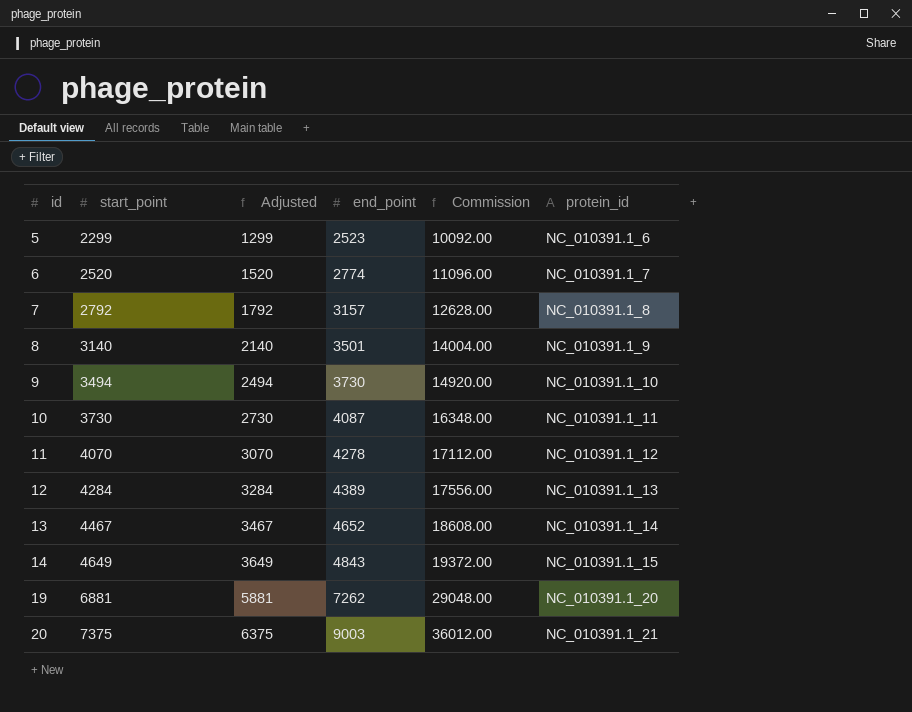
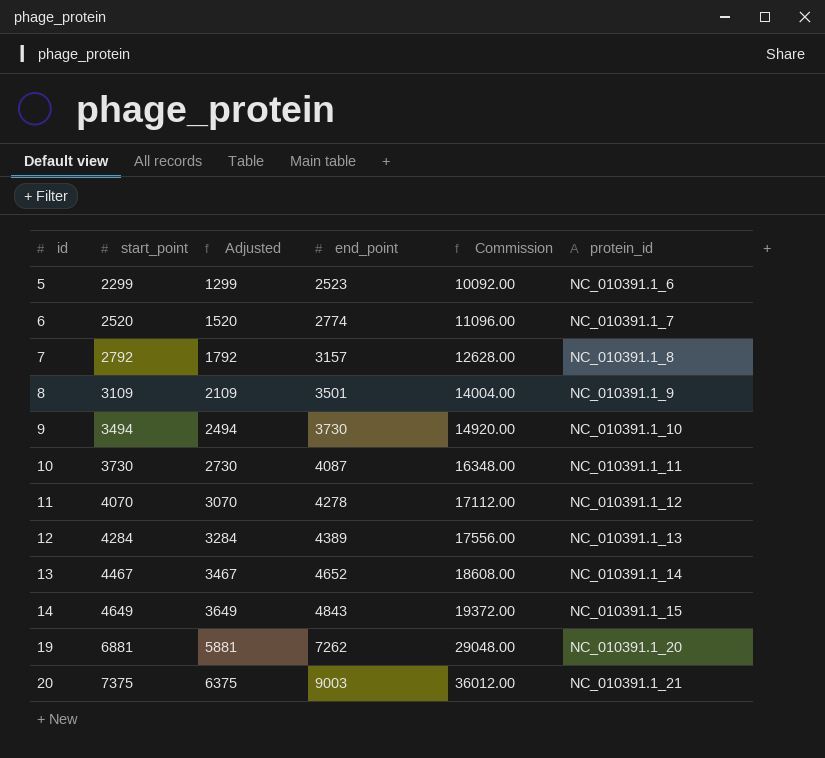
8 | start_point: 3140 -> 3109
8 | Adjusted: 2140 -> 2109

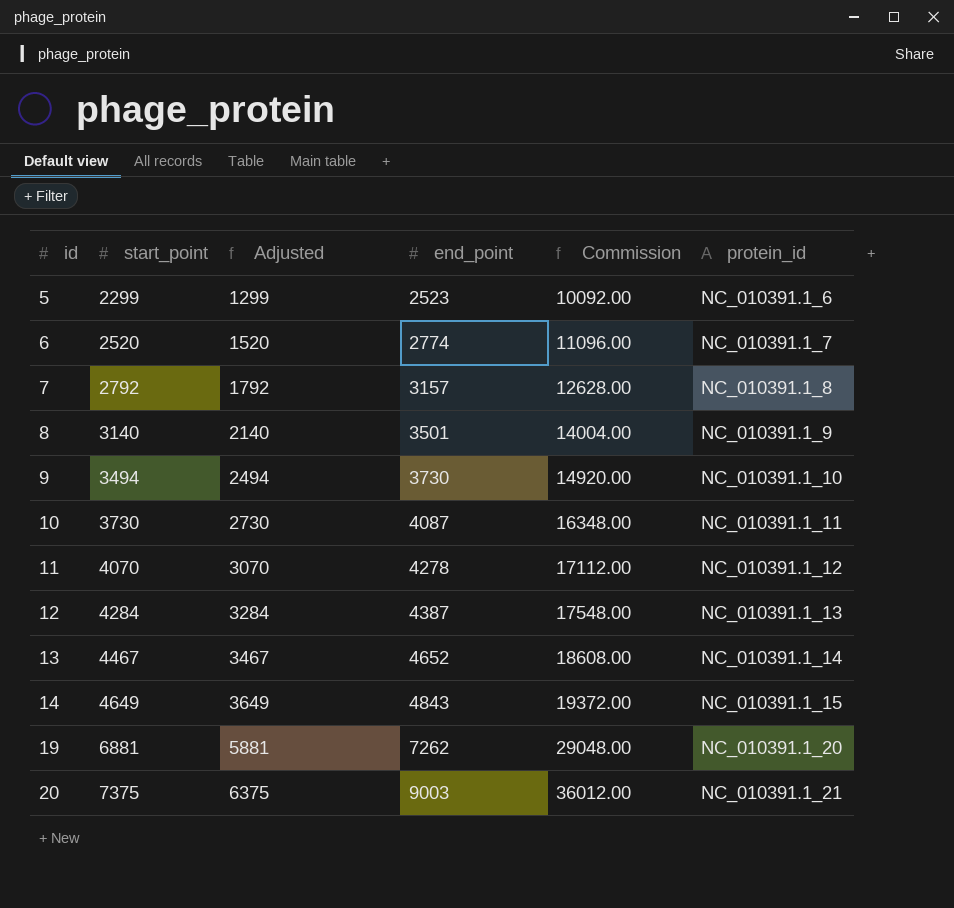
8 | start_point: 3109 -> 3140
8 | Adjusted: 2109 -> 2140
12 | end_point: 4389 -> 4387
12 | Commission: 17556.00 -> 17548.00

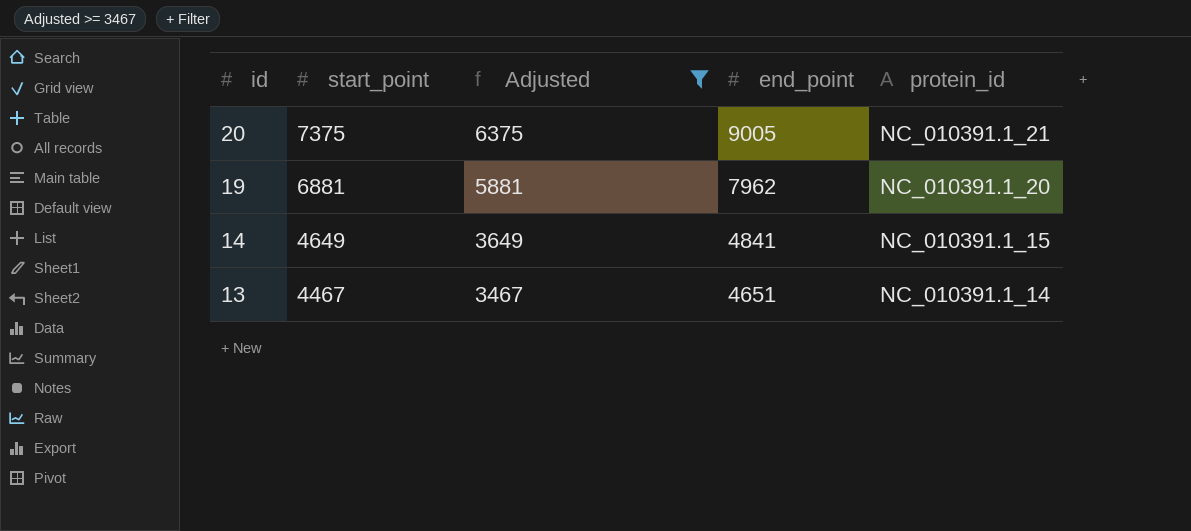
filter: none -> Adjusted >= 3467
row order: id ascending -> id descending
column Commission | formula: [end_point] * 4 -> none
20 | end_point: 9003 -> 9005
19 | end_point: 7262 -> 7962
14 | end_point: 4843 -> 4841
13 | end_point: 4652 -> 4651

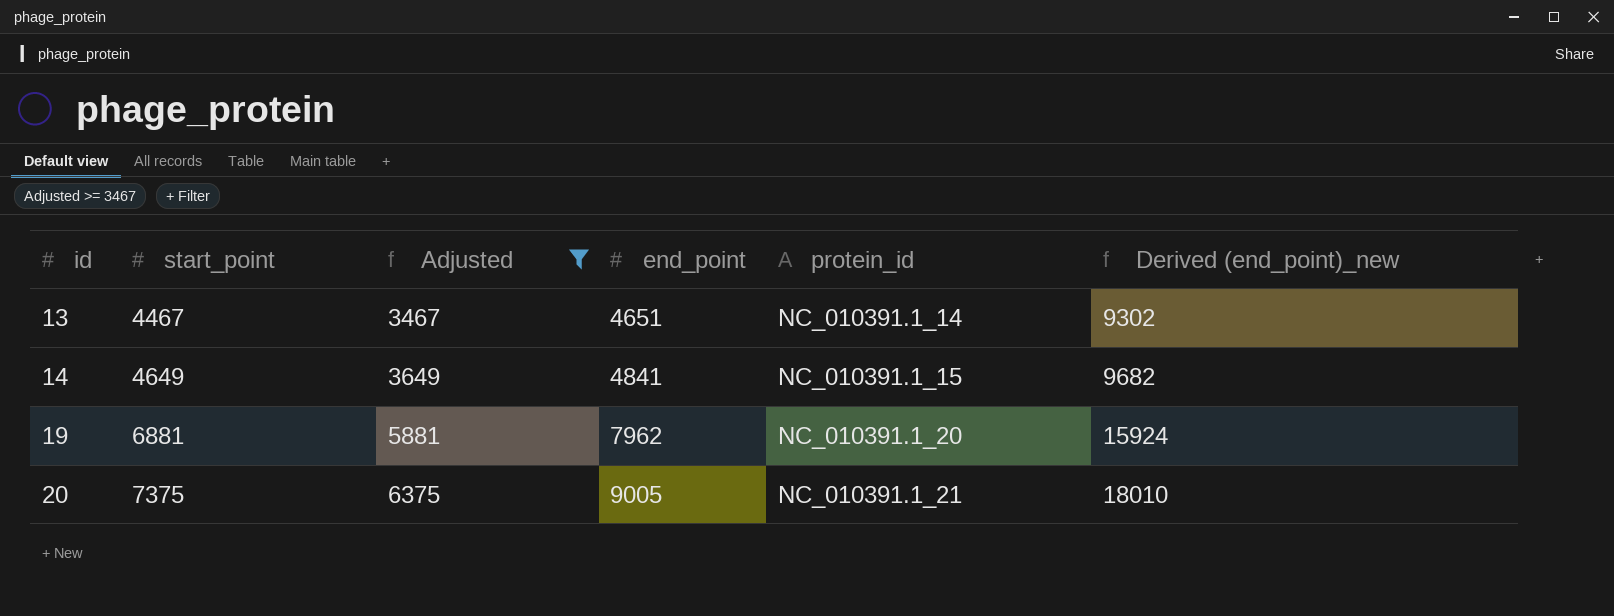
row order: id descending -> id ascending
column Derived (end_point)_new | formula: none -> [end_point] * 2

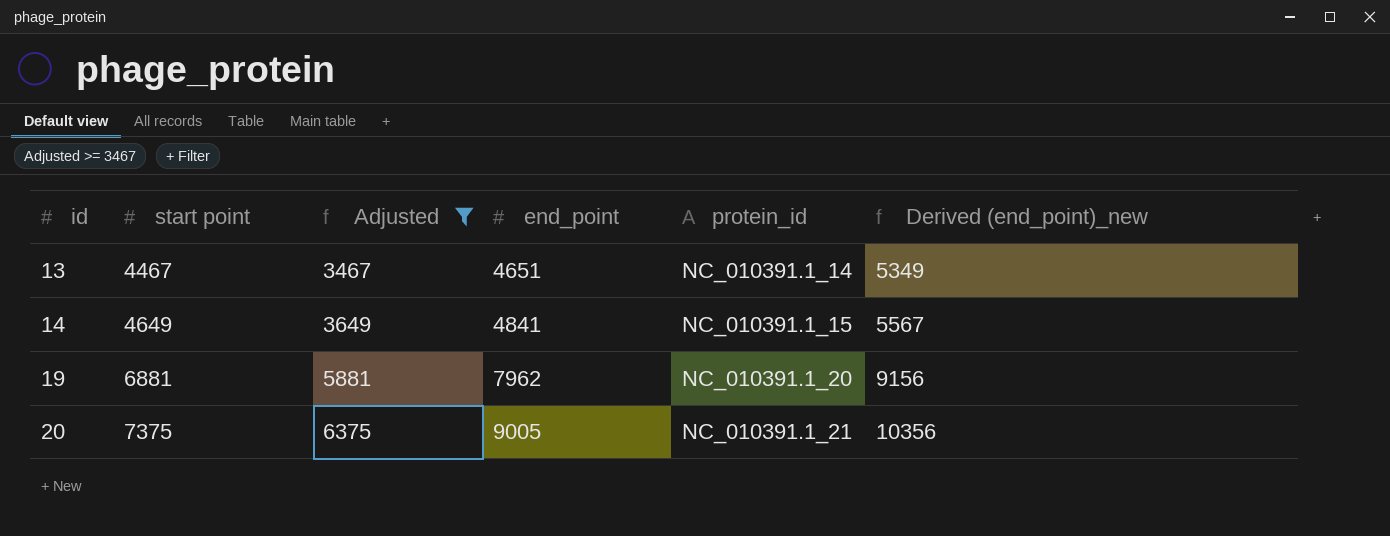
column name: start_point -> start point
column Derived (end_point)_new | formula: [end_point] * 2 -> [end_point] * 1.15

